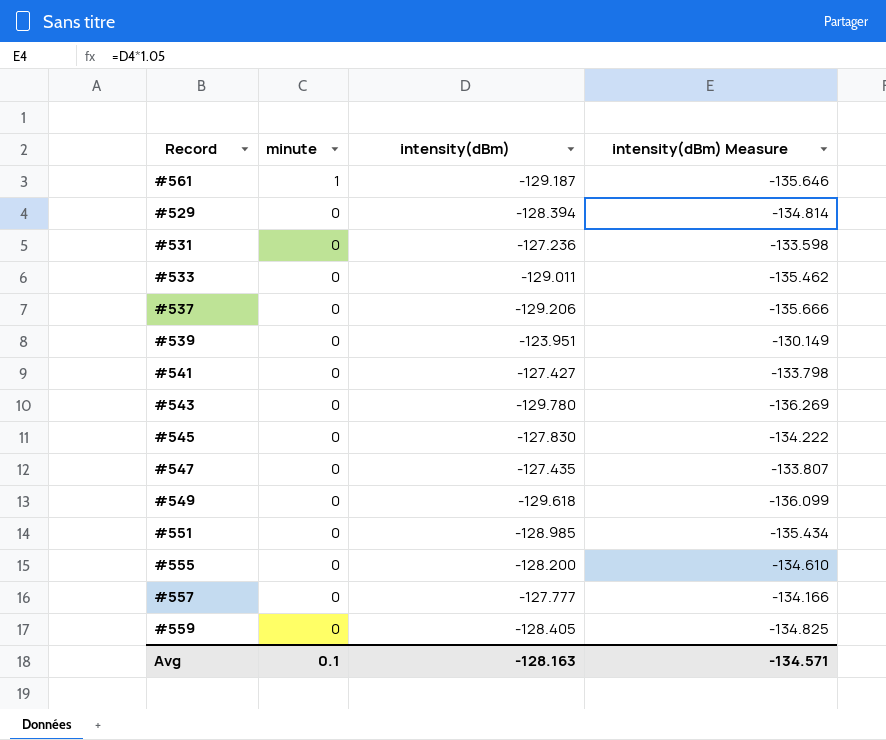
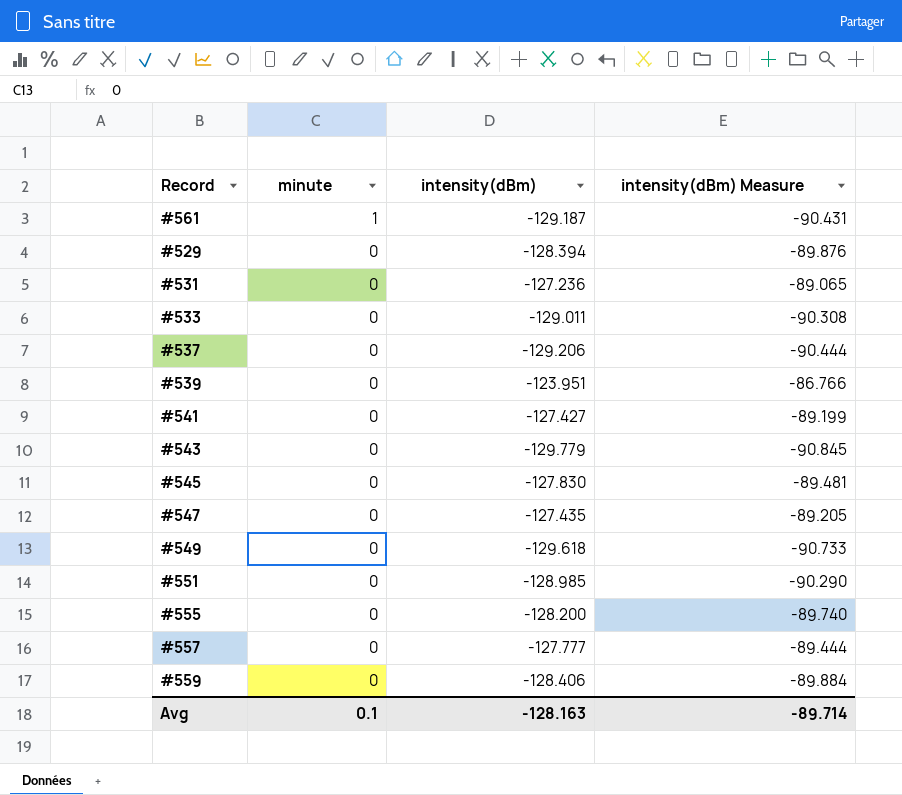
column intensity(dBm) Measure | formula: [intensity(dBm)] * 1.05 -> [intensity(dBm)] * 0.7
#543 | intensity(dBm): -129.780 -> -129.779
#559 | intensity(dBm): -128.405 -> -128.406
Avg | intensity(dBm) Measure: -134.571 -> -89.714

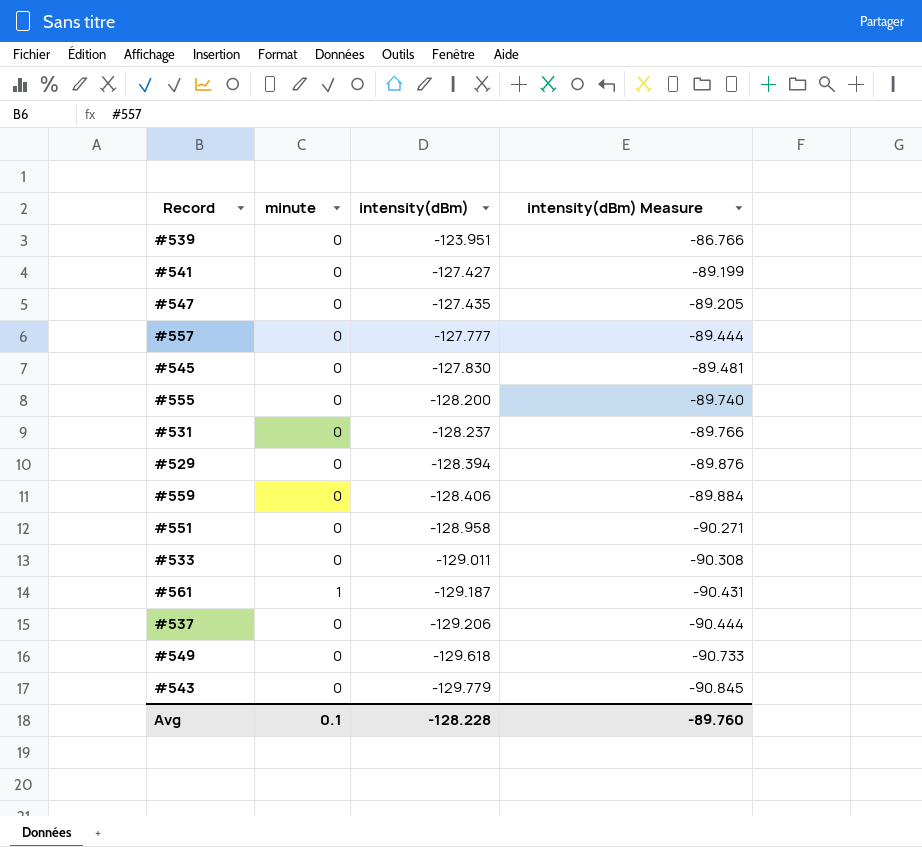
row order: minute descending -> intensity(dBm) descending
#531 | intensity(dBm): -127.236 -> -128.237
#531 | intensity(dBm) Measure: -89.065 -> -89.766
#551 | intensity(dBm): -128.985 -> -128.958
#551 | intensity(dBm) Measure: -90.290 -> -90.271
Avg | intensity(dBm): -128.163 -> -128.228
Avg | intensity(dBm) Measure: -89.714 -> -89.760

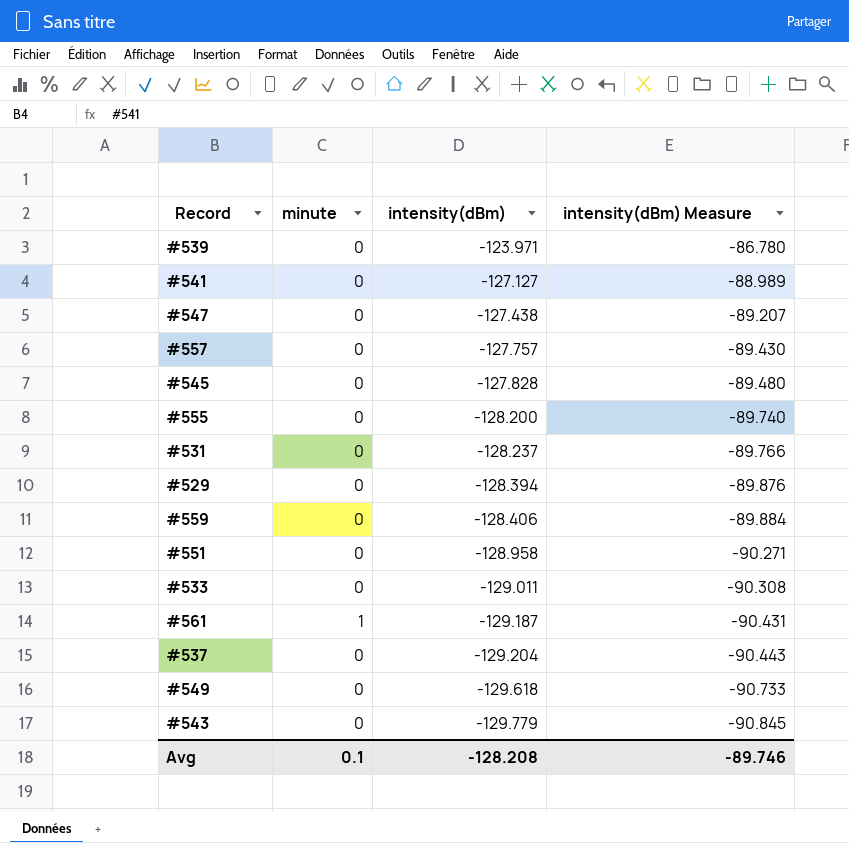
#539 | intensity(dBm): -123.951 -> -123.971
#539 | intensity(dBm) Measure: -86.766 -> -86.780
#541 | intensity(dBm): -127.427 -> -127.127
#541 | intensity(dBm) Measure: -89.199 -> -88.989
#547 | intensity(dBm): -127.435 -> -127.438
#547 | intensity(dBm) Measure: -89.205 -> -89.207
#557 | intensity(dBm): -127.777 -> -127.757
#557 | intensity(dBm) Measure: -89.444 -> -89.430
#545 | intensity(dBm): -127.830 -> -127.828
#545 | intensity(dBm) Measure: -89.481 -> -89.480
#537 | intensity(dBm): -129.206 -> -129.204
#537 | intensity(dBm) Measure: -90.444 -> -90.443
Avg | intensity(dBm): -128.228 -> -128.208
Avg | intensity(dBm) Measure: -89.760 -> -89.746

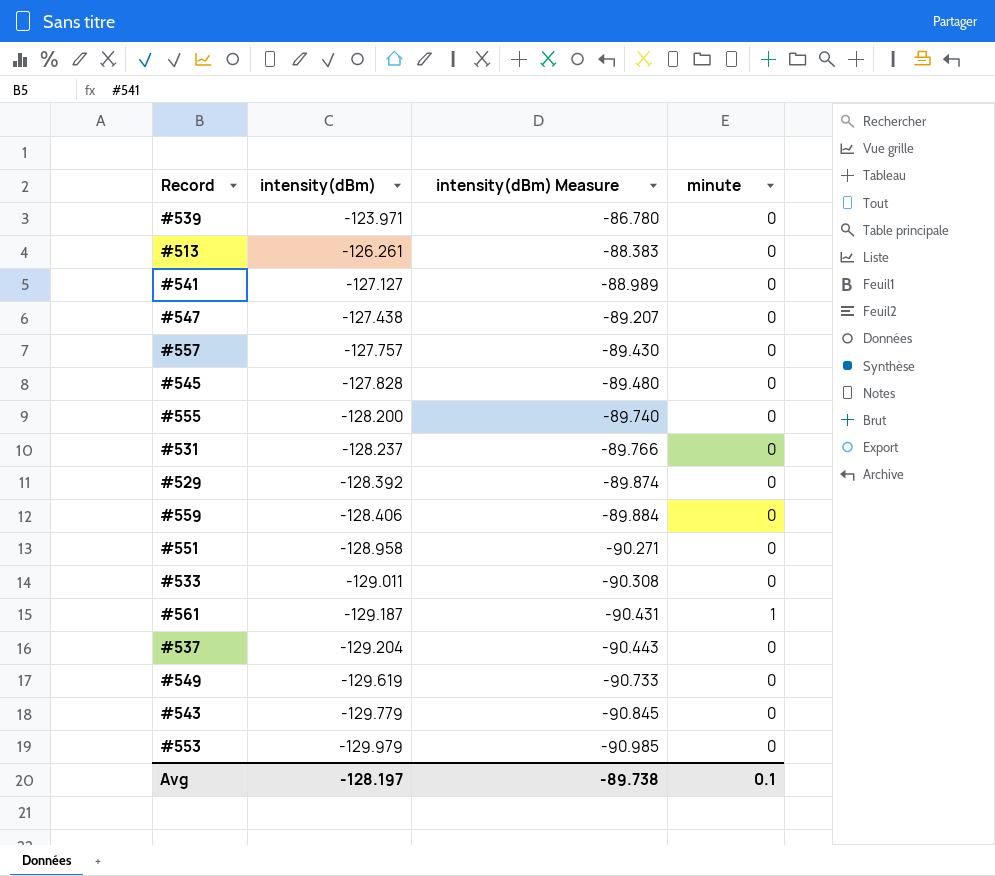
column minute | position: 2 -> 4
row #513: none -> -126.261 | -88.383 | 0
#529 | intensity(dBm): -128.394 -> -128.392
#529 | intensity(dBm) Measure: -89.876 -> -89.874
#549 | intensity(dBm): -129.618 -> -129.619
row #553: none -> -129.979 | -90.985 | 0
Avg | intensity(dBm): -128.208 -> -128.197
Avg | intensity(dBm) Measure: -89.746 -> -89.738

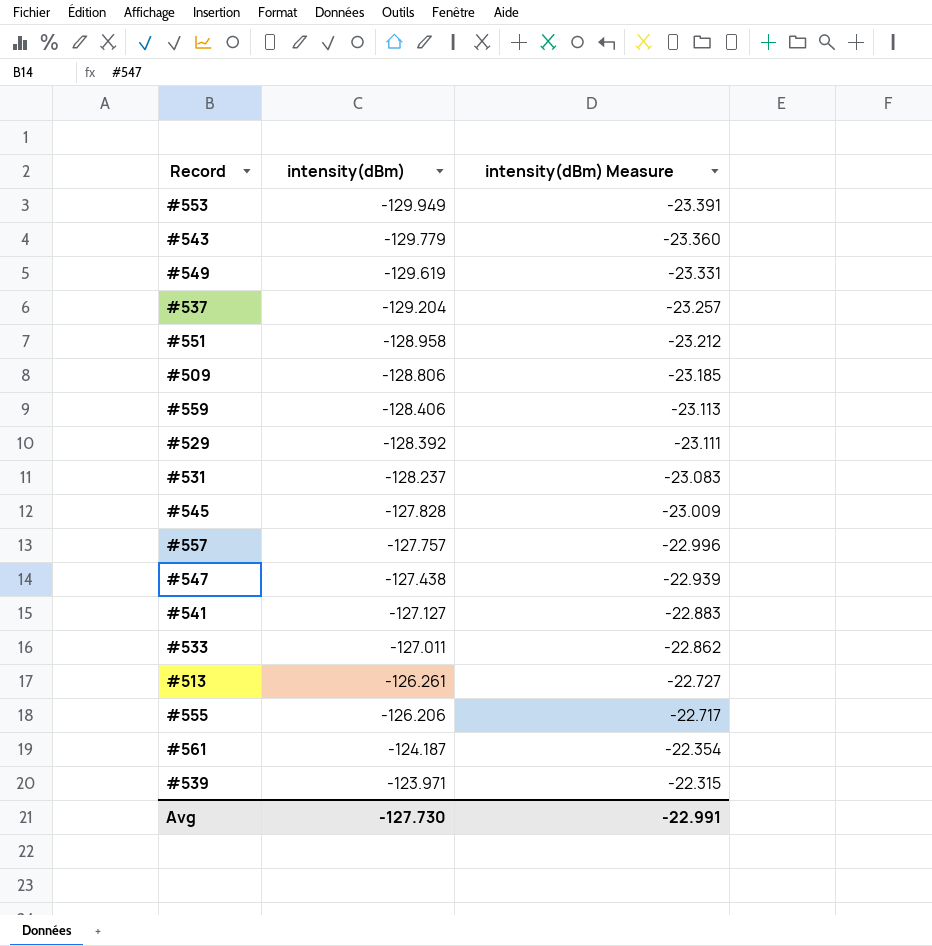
row order: intensity(dBm) descending -> intensity(dBm) ascending
column minute | position: 4 -> none
column intensity(dBm) Measure | formula: [intensity(dBm)] * 0.7 -> [intensity(dBm)] * 0.18
#553 | intensity(dBm): -129.979 -> -129.949
row #509: none -> -128.806 | -23.185
#533 | intensity(dBm): -129.011 -> -127.011
#555 | intensity(dBm): -128.200 -> -126.206
#561 | intensity(dBm): -129.187 -> -124.187
Avg | intensity(dBm): -128.197 -> -127.730
Avg | intensity(dBm) Measure: -89.738 -> -22.991

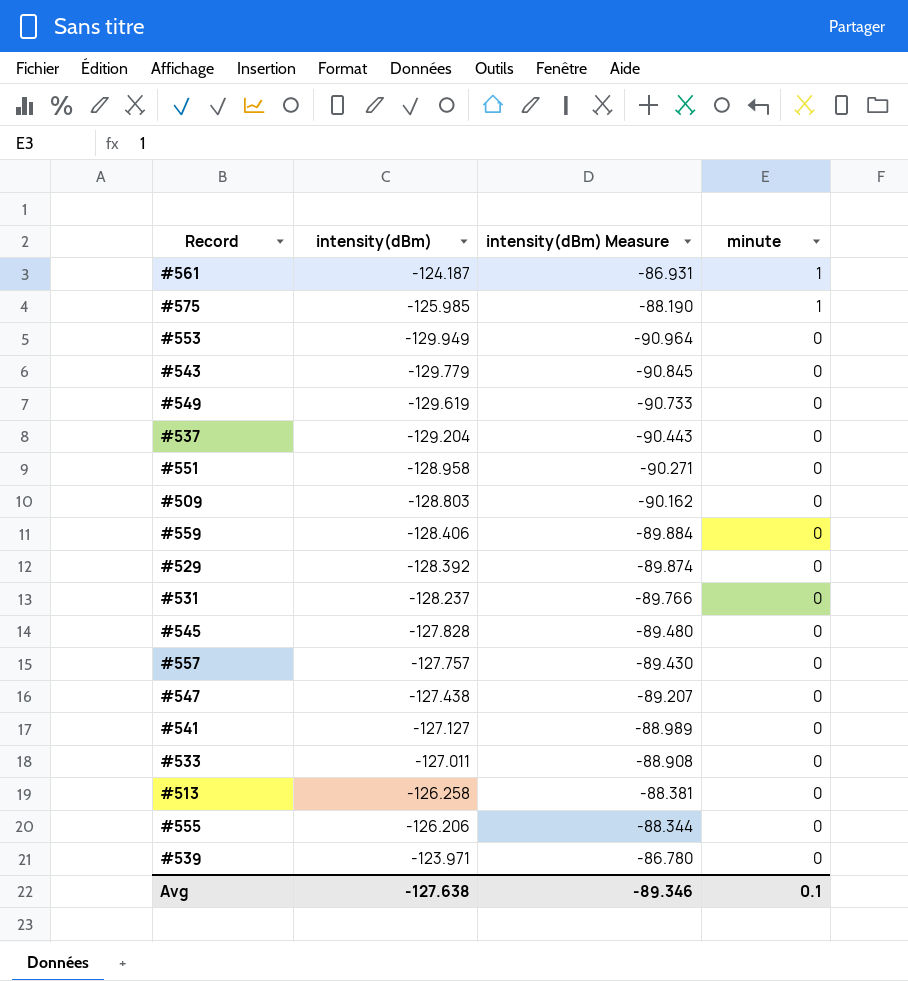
row order: intensity(dBm) ascending -> minute descending
column intensity(dBm) Measure | formula: [intensity(dBm)] * 0.18 -> [intensity(dBm)] * 0.7
column minute | position: none -> 4
row #575: none -> -125.985 | -88.190 | 1
#509 | intensity(dBm): -128.806 -> -128.803
#513 | intensity(dBm): -126.261 -> -126.258
Avg | intensity(dBm): -127.730 -> -127.638
Avg | intensity(dBm) Measure: -22.991 -> -89.346

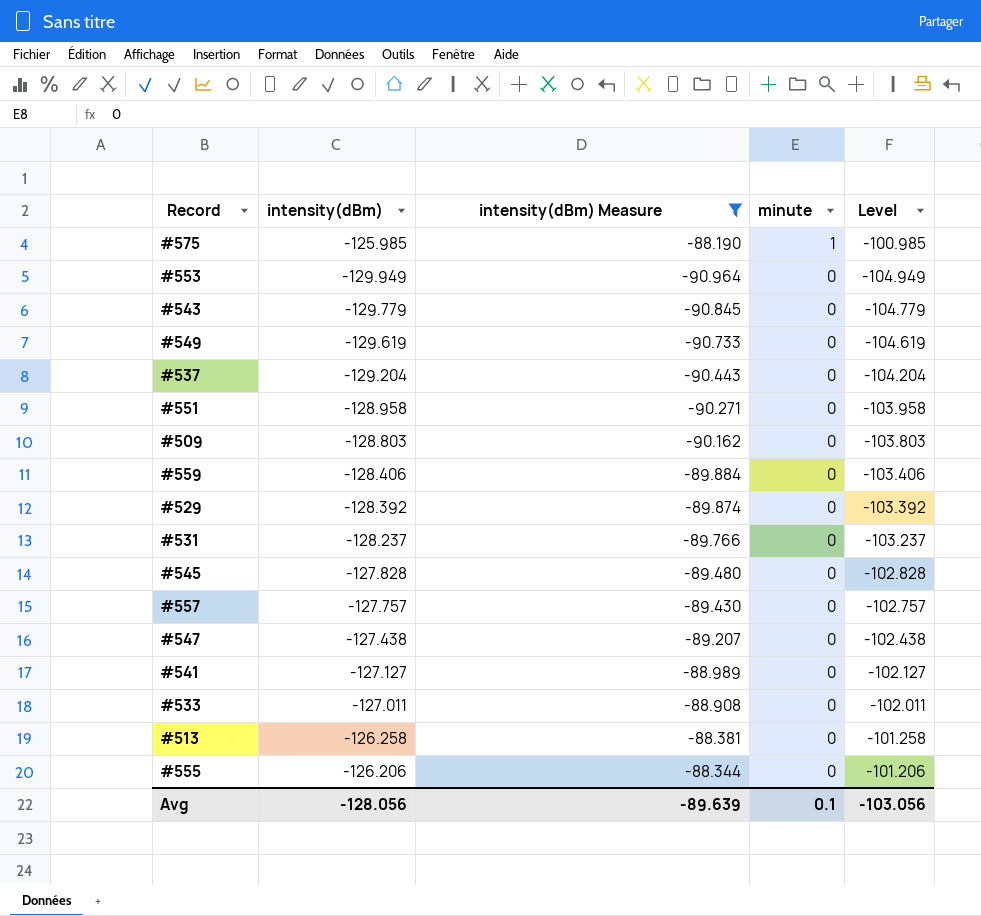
filter: none -> intensity(dBm) Measure <= -88.190
column Level | formula: none -> [intensity(dBm)] + 25
Avg | intensity(dBm): -127.638 -> -128.056
Avg | intensity(dBm) Measure: -89.346 -> -89.639

